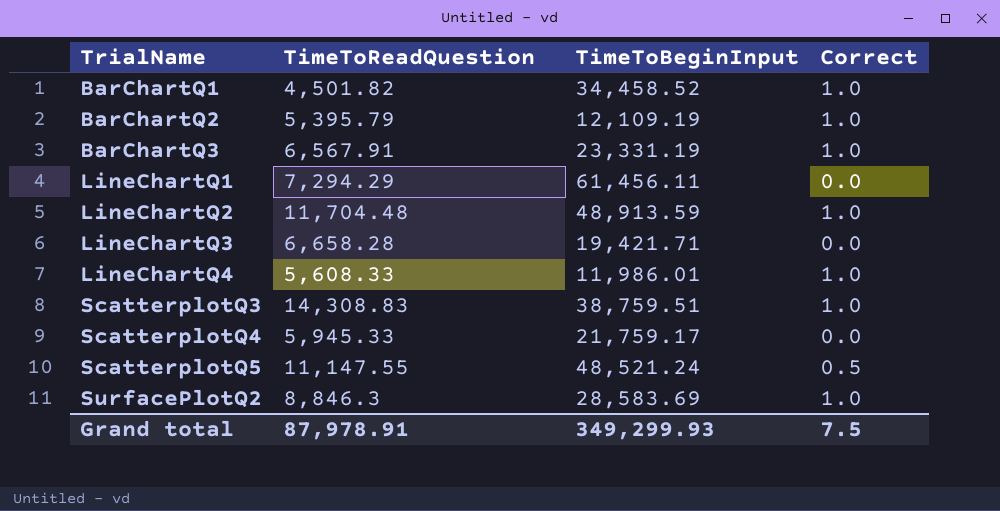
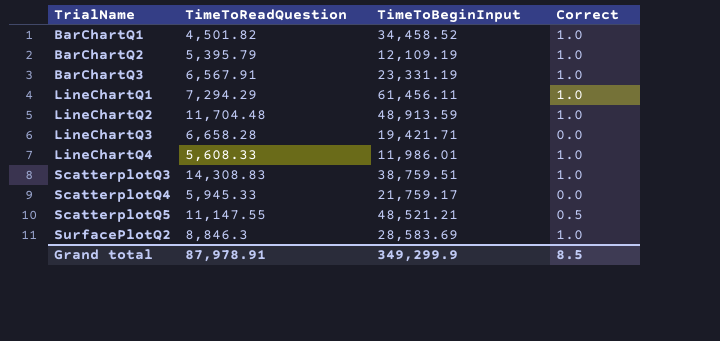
LineChartQ1 | Correct: 0.0 -> 1.0
ScatterplotQ5 | TimeToBeginInput: 48,521.24 -> 48,521.21
Grand total | TimeToBeginInput: 349,299.93 -> 349,299.9
Grand total | Correct: 7.5 -> 8.5

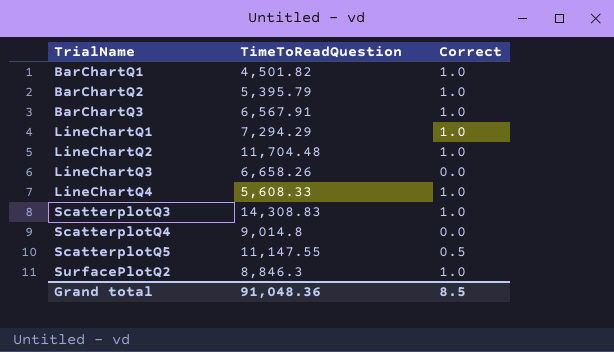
column TimeToBeginInput | position: 3 -> none
LineChartQ3 | TimeToReadQuestion: 6,658.28 -> 6,658.26
ScatterplotQ4 | TimeToReadQuestion: 5,945.33 -> 9,014.8
Grand total | TimeToReadQuestion: 87,978.91 -> 91,048.36

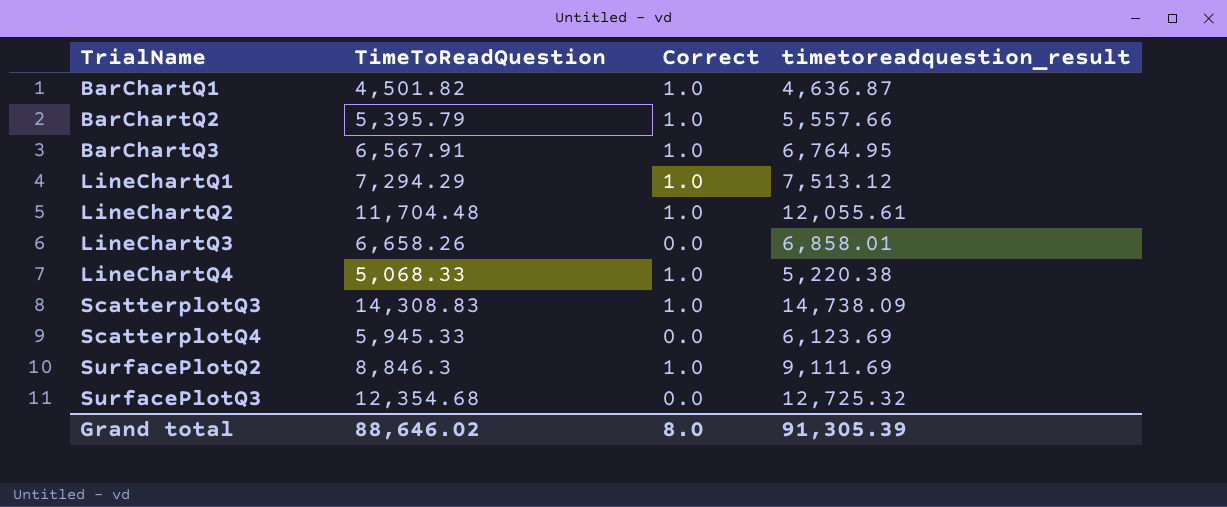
column timetoreadquestion_result | formula: none -> [TimeToReadQuestion] * 1.03
row ScatterplotQ5: 11,147.55 | 0.5 -> none
LineChartQ4 | TimeToReadQuestion: 5,608.33 -> 5,068.33
ScatterplotQ4 | TimeToReadQuestion: 9,014.8 -> 5,945.33
row SurfacePlotQ3: none -> 12,354.68 | 0.0 | 12,725.32
Grand total | TimeToReadQuestion: 91,048.36 -> 88,646.02
Grand total | Correct: 8.5 -> 8.0

